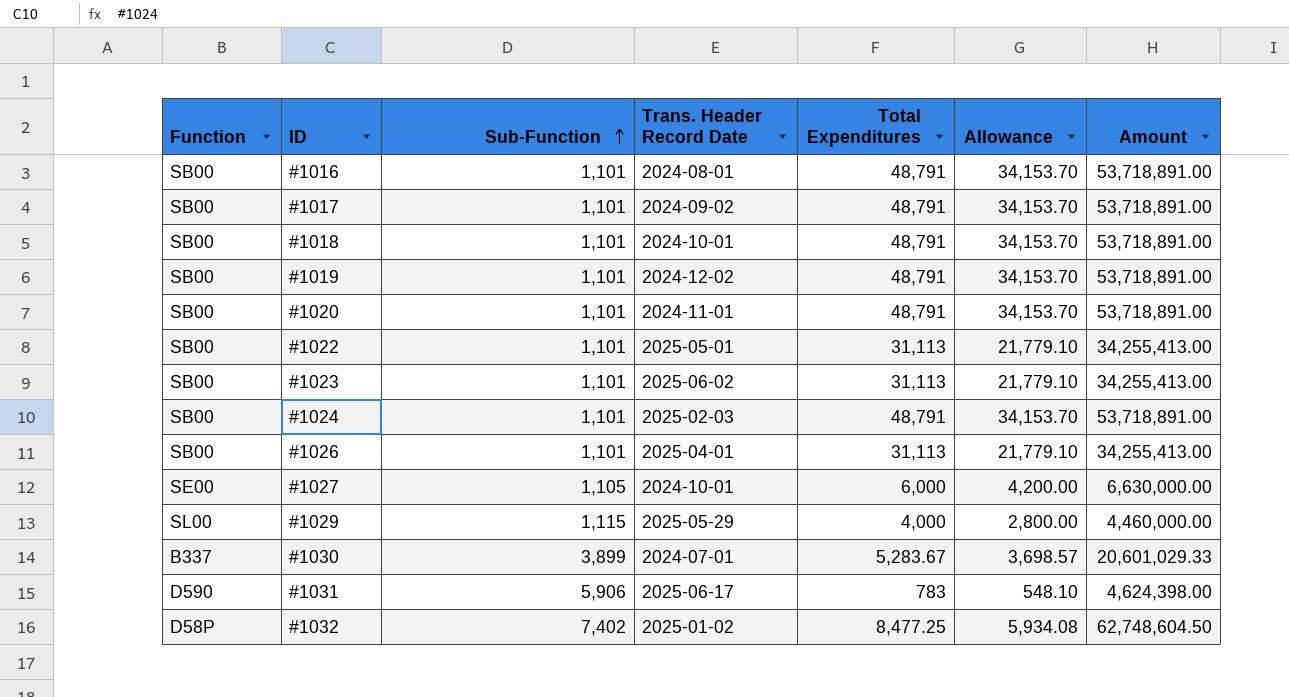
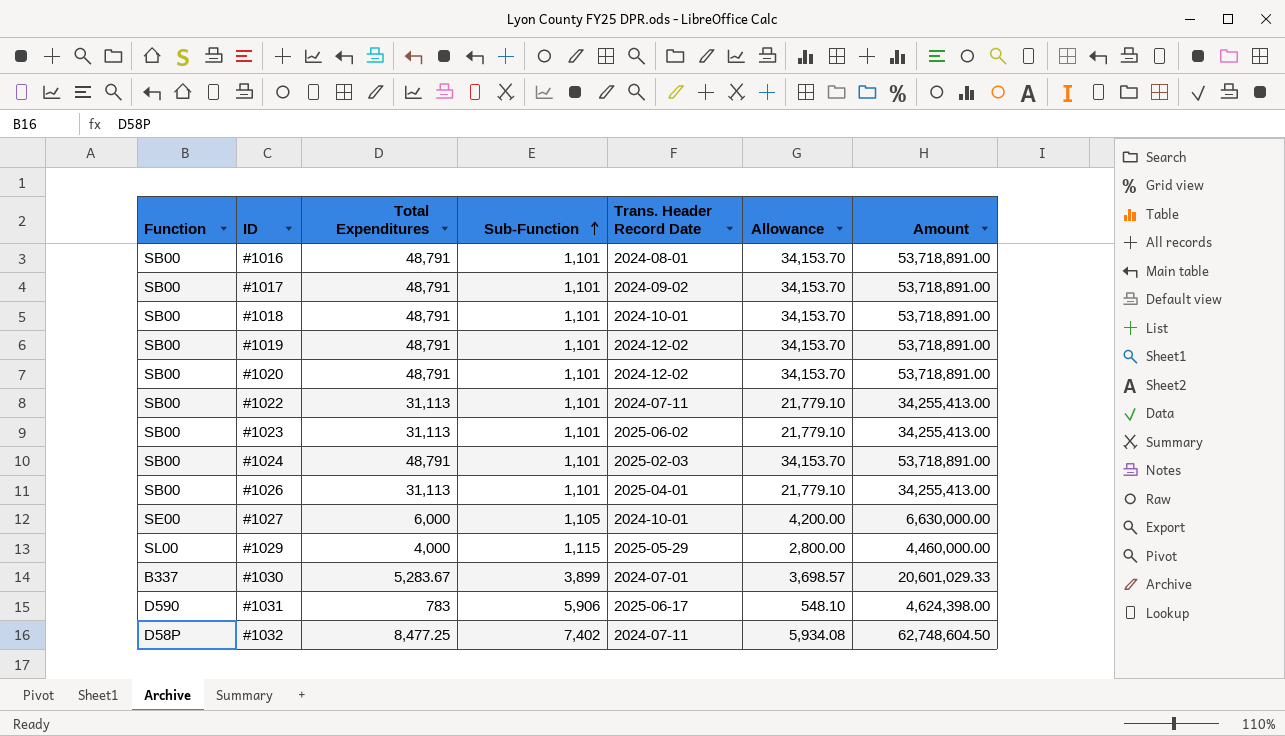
column Total Expenditures | position: 5 -> 3
#1020 | Trans. Header Record Date: 2024-11-01 -> 2024-12-02
#1022 | Trans. Header Record Date: 2025-05-01 -> 2024-07-11
#1032 | Trans. Header Record Date: 2025-01-02 -> 2024-07-11

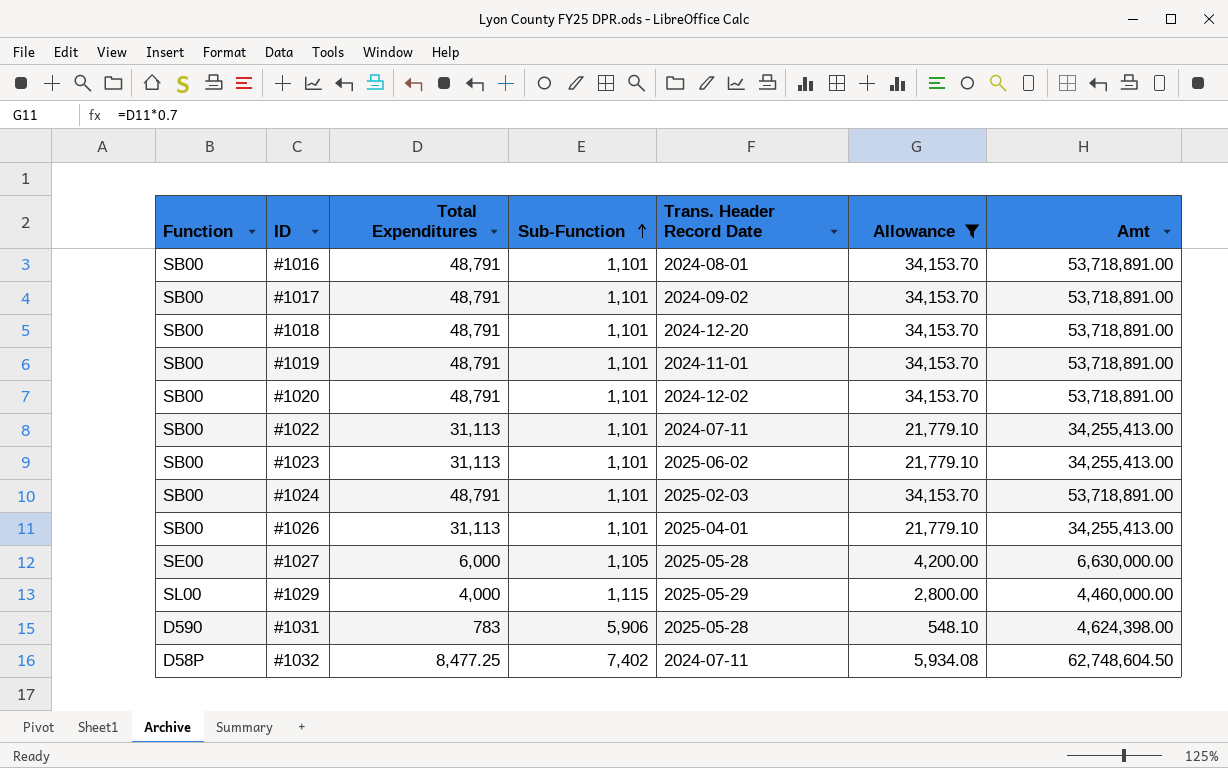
filter: none -> Allowance != 3,698.57
column name: Amount -> Amt
#1018 | Trans. Header Record Date: 2024-10-01 -> 2024-12-20
#1019 | Trans. Header Record Date: 2024-12-02 -> 2024-11-01
#1027 | Trans. Header Record Date: 2024-10-01 -> 2025-05-28
#1031 | Trans. Header Record Date: 2025-06-17 -> 2025-05-28

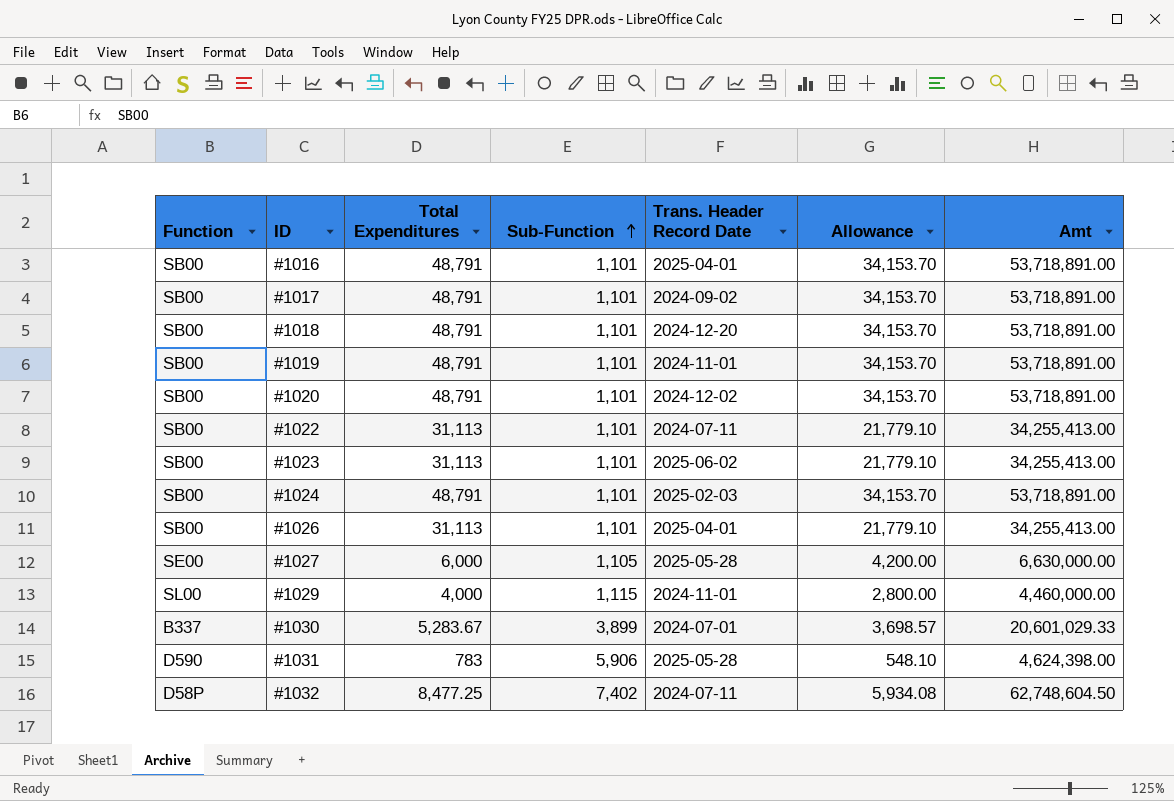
filter: Allowance != 3,698.57 -> none
#1016 | Trans. Header Record Date: 2024-08-01 -> 2025-04-01
#1029 | Trans. Header Record Date: 2025-05-29 -> 2024-11-01

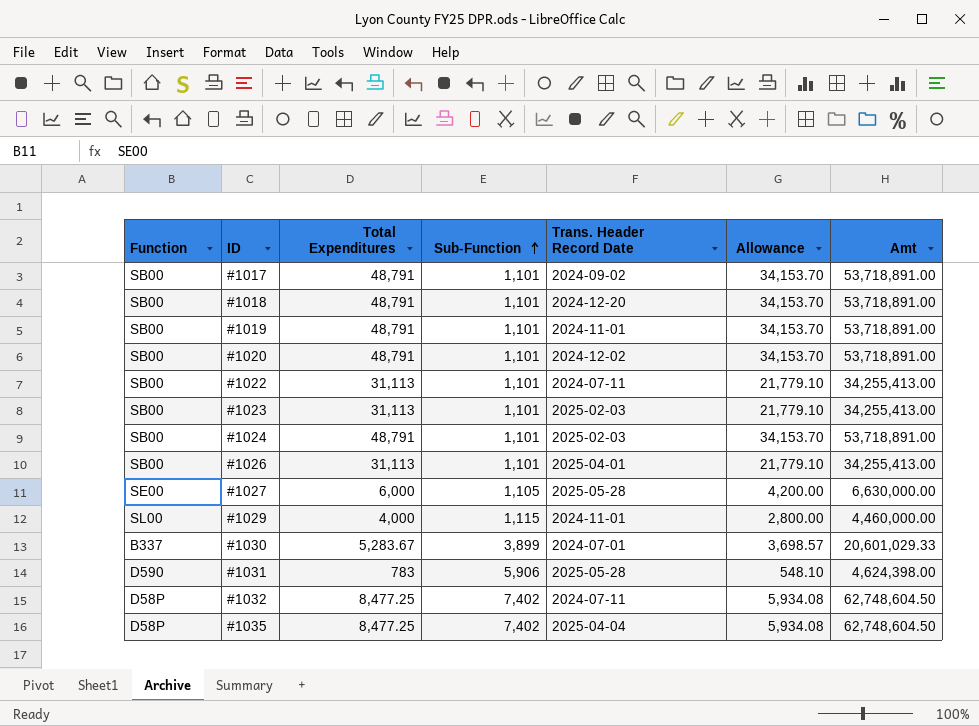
row #1016: SB00 | 48,791 | 1,101 | 2025-04-01 | 34,153.70 | 53,718,891.00 -> none
#1023 | Trans. Header Record Date: 2025-06-02 -> 2025-02-03
row #1035: none -> D58P | 8,477.25 | 7,402 | 2025-04-04 | 5,934.08 | 62,748,604.50

